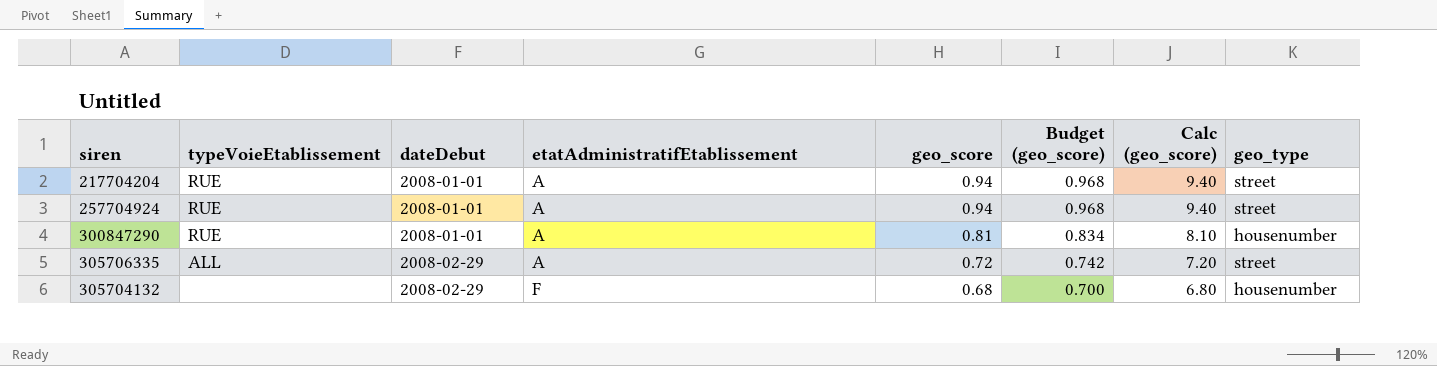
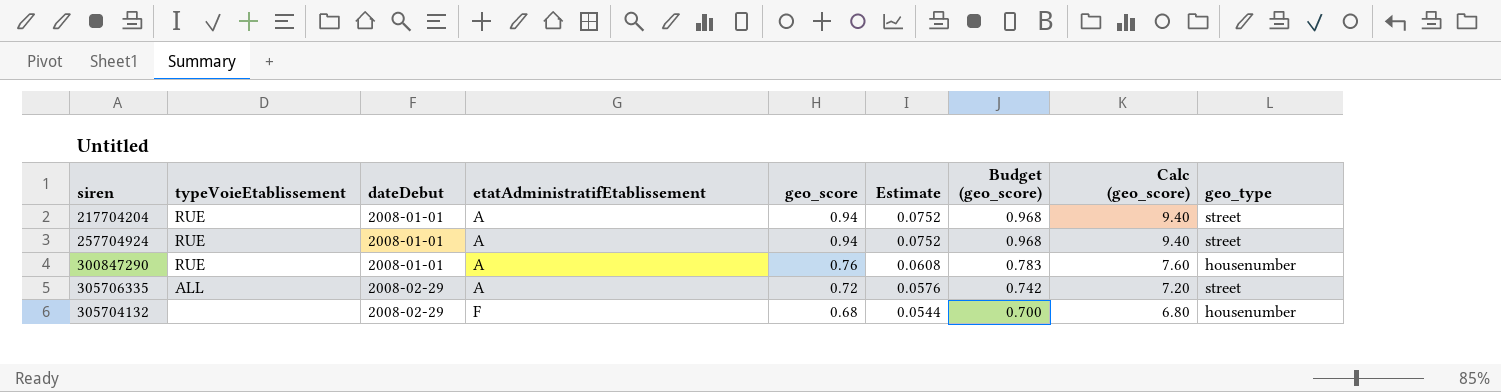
column Estimate | formula: none -> [geo_score] * 0.08
300847290 | geo_score: 0.81 -> 0.76
300847290 | Budget (geo_score): 0.834 -> 0.783
300847290 | Calc (geo_score): 8.10 -> 7.60

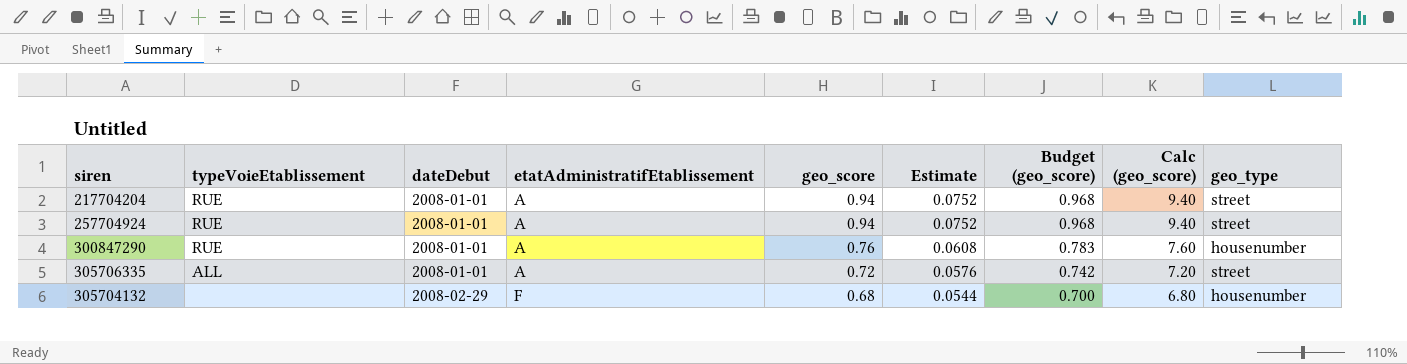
305706335 | dateDebut: 2008-02-29 -> 2008-01-01

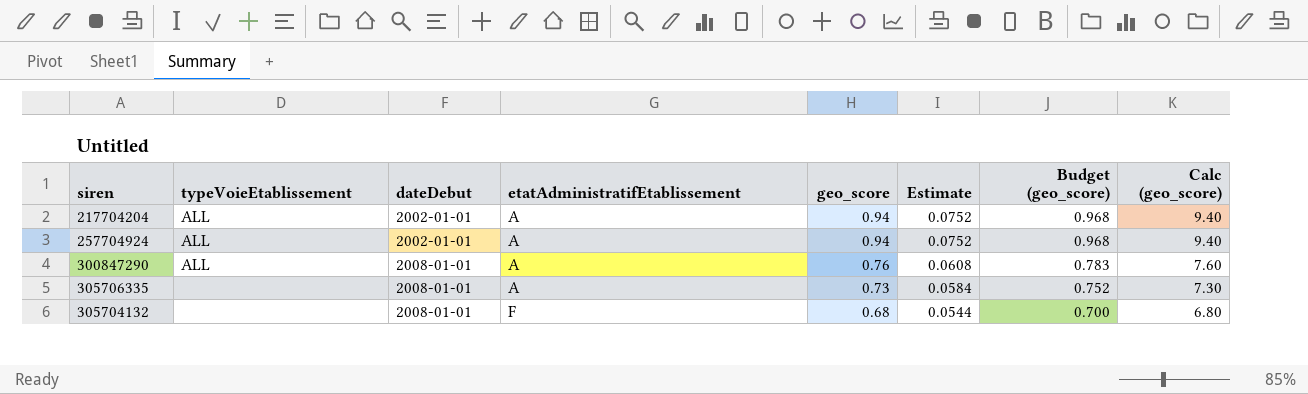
column geo_type | position: 9 -> none
217704204 | typeVoieEtablissement: RUE -> ALL
217704204 | dateDebut: 2008-01-01 -> 2002-01-01
257704924 | typeVoieEtablissement: RUE -> ALL
257704924 | dateDebut: 2008-01-01 -> 2002-01-01
300847290 | typeVoieEtablissement: RUE -> ALL
305706335 | typeVoieEtablissement: ALL -> none
305706335 | geo_score: 0.72 -> 0.73
305706335 | Estimate: 0.0576 -> 0.0584
305706335 | Budget (geo_score): 0.742 -> 0.752
305706335 | Calc (geo_score): 7.20 -> 7.30
305704132 | dateDebut: 2008-02-29 -> 2008-01-01

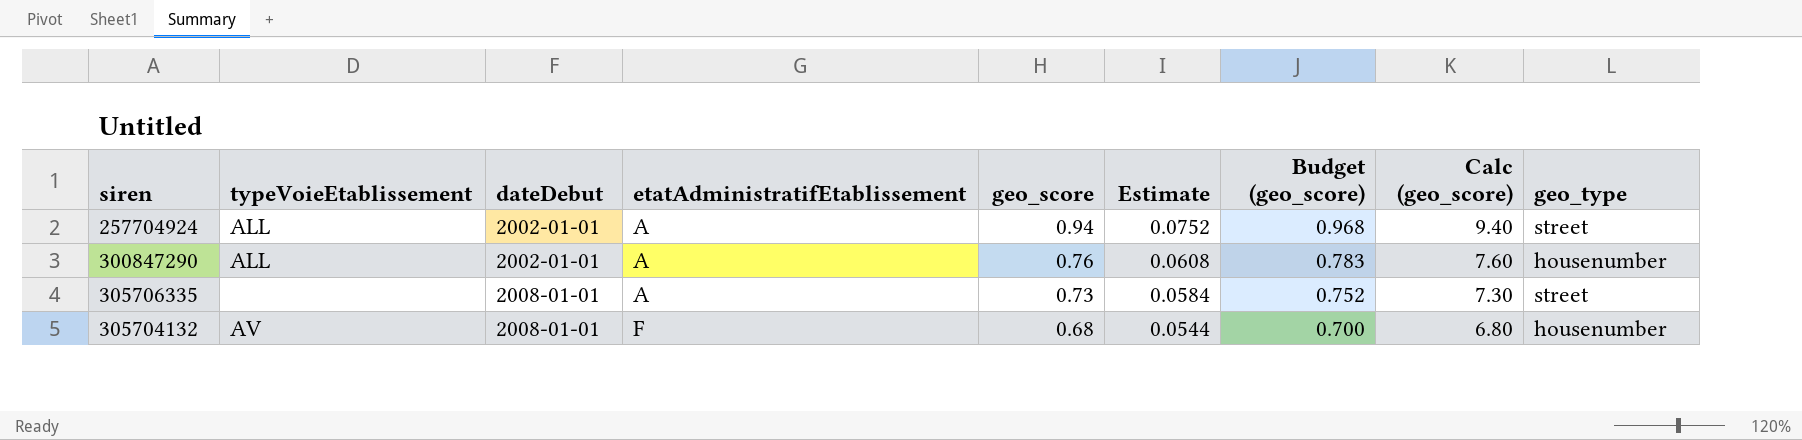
column geo_type | position: none -> 9
row 217704204: ALL | 2002-01-01 | A | 0.94 | 0.0752 | 0.968 | 9.40 -> none
300847290 | dateDebut: 2008-01-01 -> 2002-01-01
305704132 | typeVoieEtablissement: none -> AV

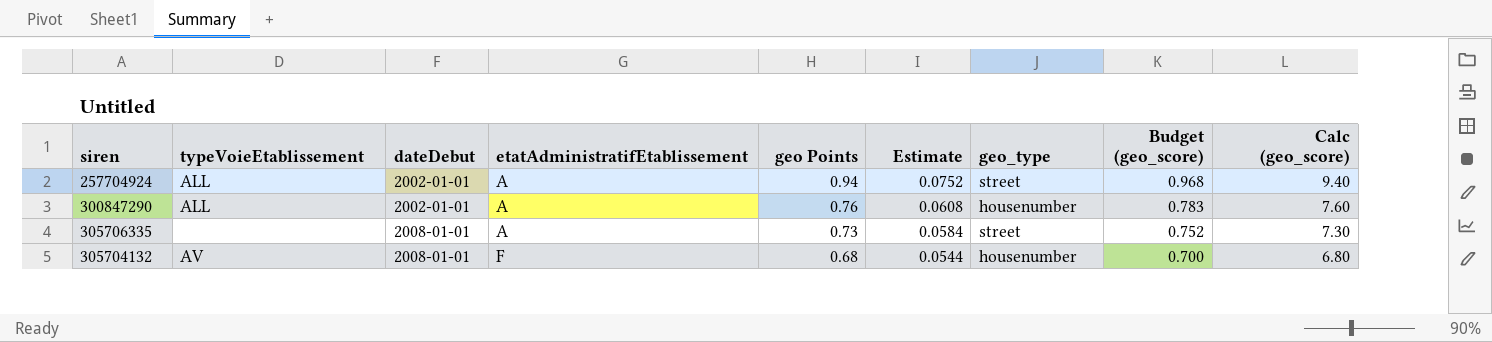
column name: geo_score -> geo Points
column geo_type | position: 9 -> 7

